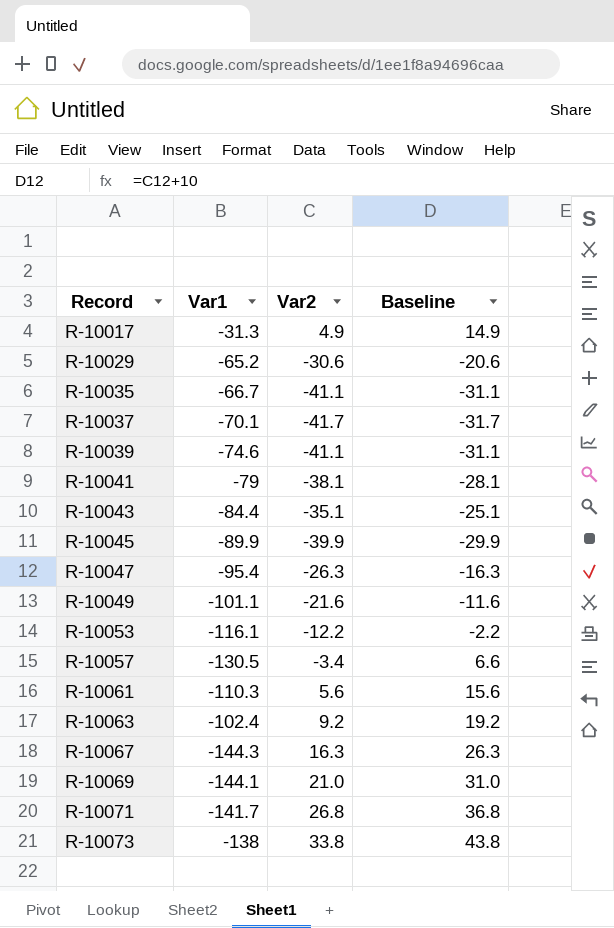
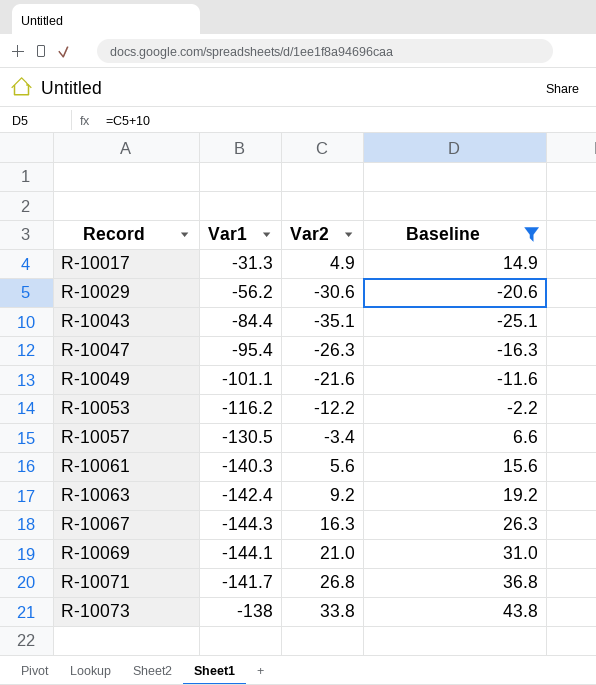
filter: none -> Baseline >= -25.1
R-10029 | Var1: -65.2 -> -56.2
R-10053 | Var1: -116.1 -> -116.2
R-10061 | Var1: -110.3 -> -140.3
R-10063 | Var1: -102.4 -> -142.4

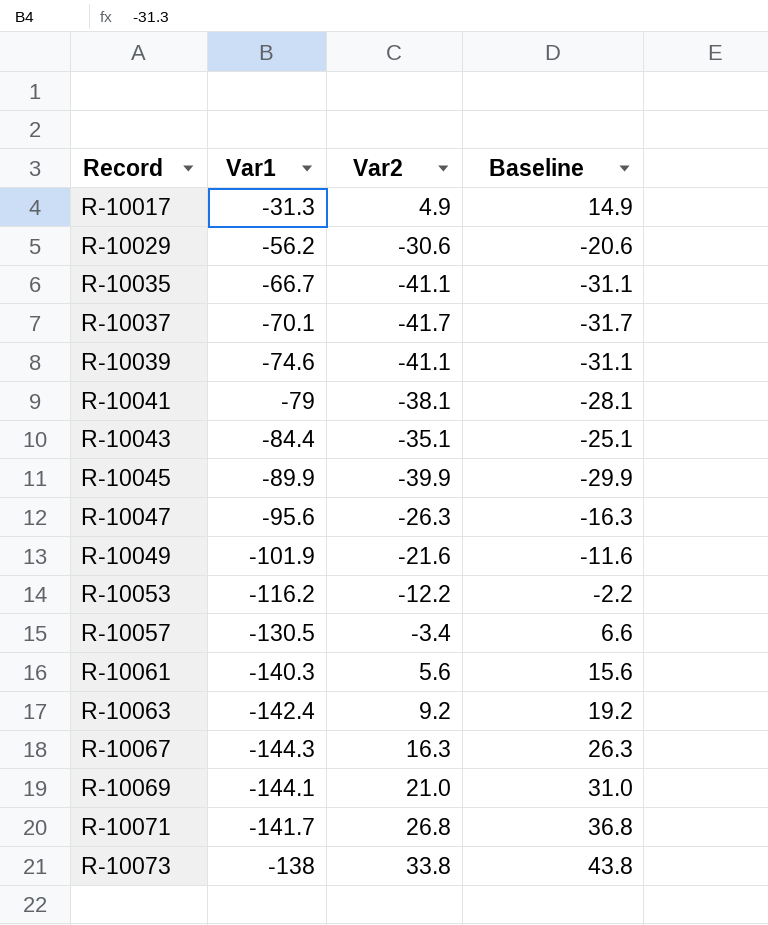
filter: Baseline >= -25.1 -> none
R-10047 | Var1: -95.4 -> -95.6
R-10049 | Var1: -101.1 -> -101.9

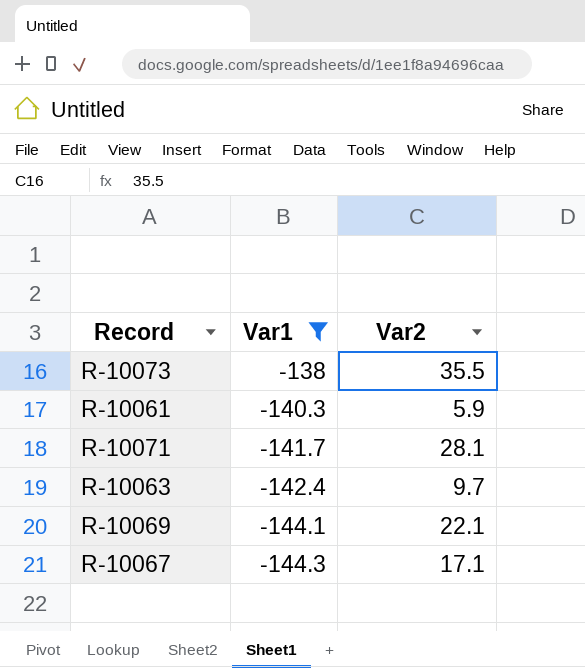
filter: none -> Var1 <= -138
row order: Record ascending -> Var1 descending
column Baseline | formula: [Var2] + 10 -> none
R-10073 | Var2: 33.8 -> 35.5
R-10061 | Var2: 5.6 -> 5.9
R-10071 | Var2: 26.8 -> 28.1
R-10063 | Var2: 9.2 -> 9.7
R-10069 | Var2: 21.0 -> 22.1
R-10067 | Var2: 16.3 -> 17.1

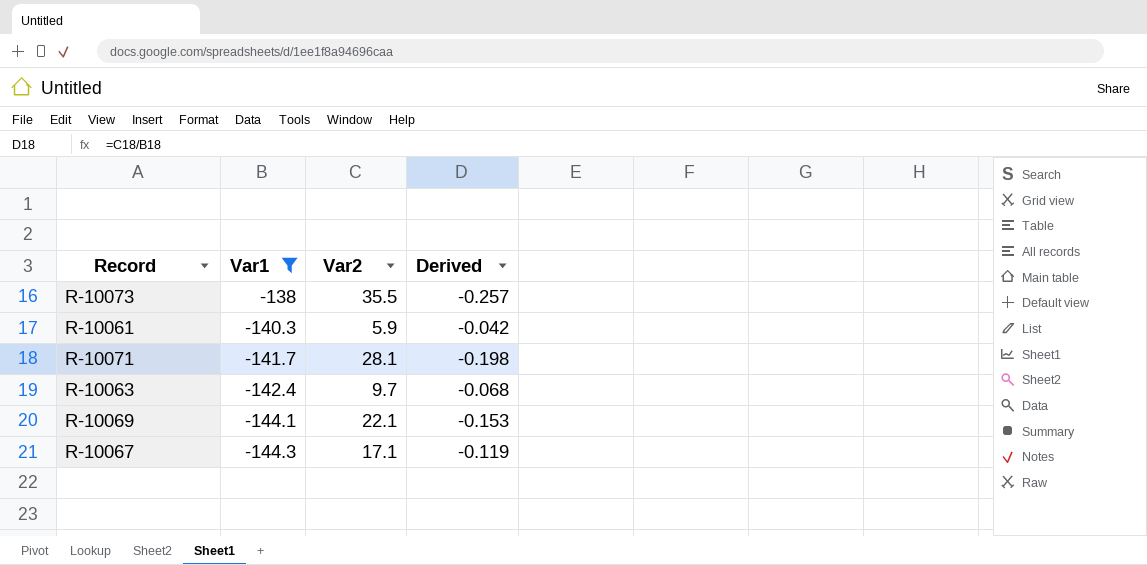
column Derived | formula: none -> [Var2] / [Var1]

